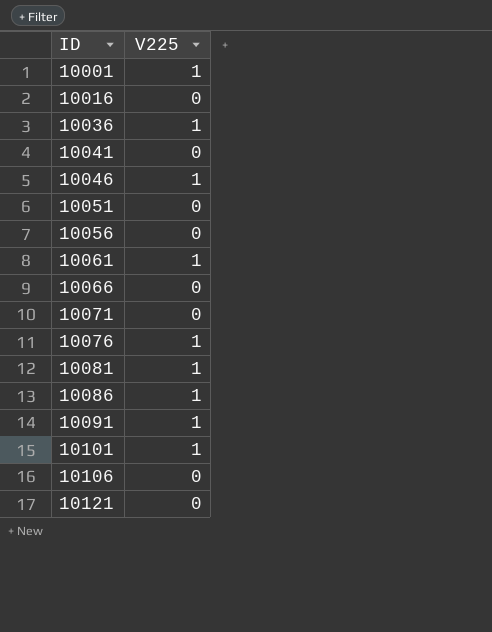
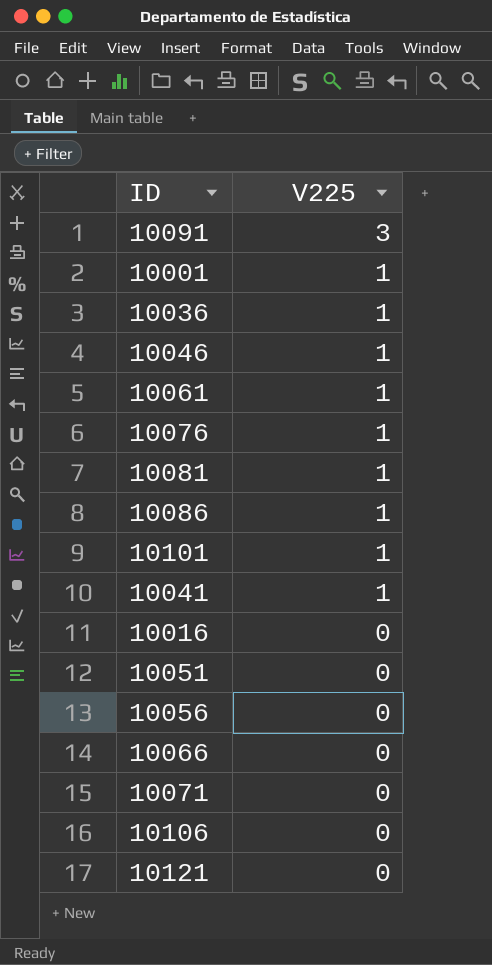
row order: ID ascending -> V225 descending
10091 | V225: 1 -> 3
10041 | V225: 0 -> 1

